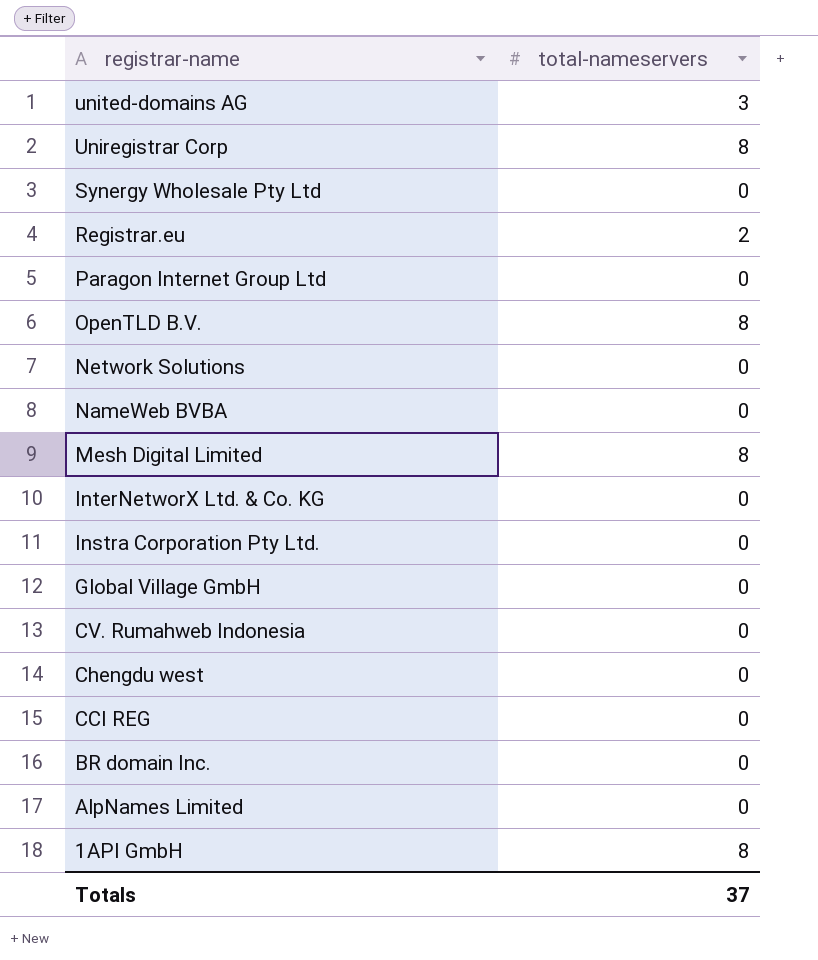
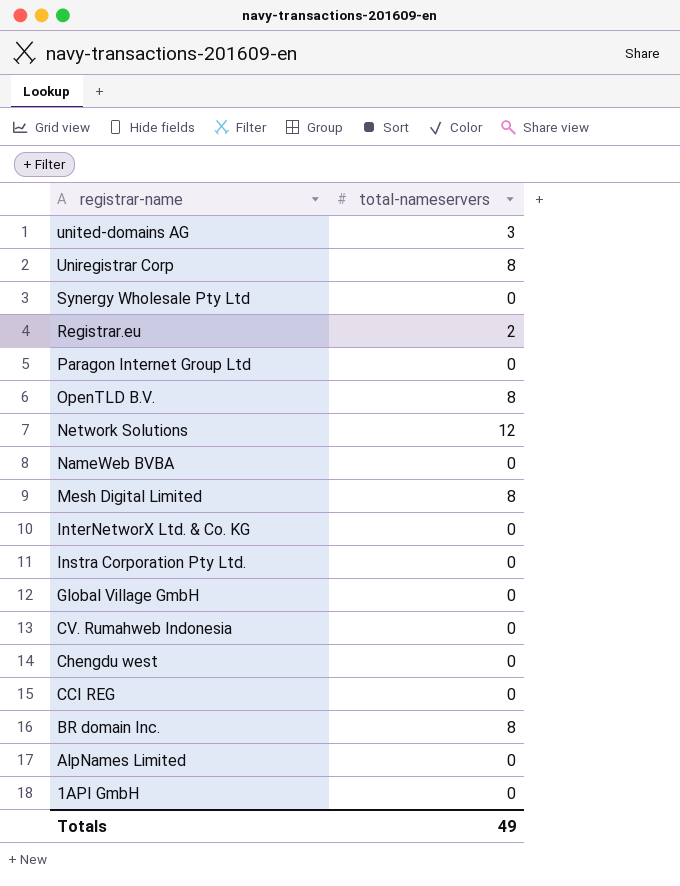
Network Solutions | total-nameservers: 0 -> 12
BR domain Inc. | total-nameservers: 0 -> 8
1API GmbH | total-nameservers: 8 -> 0
Totals | total-nameservers: 37 -> 49

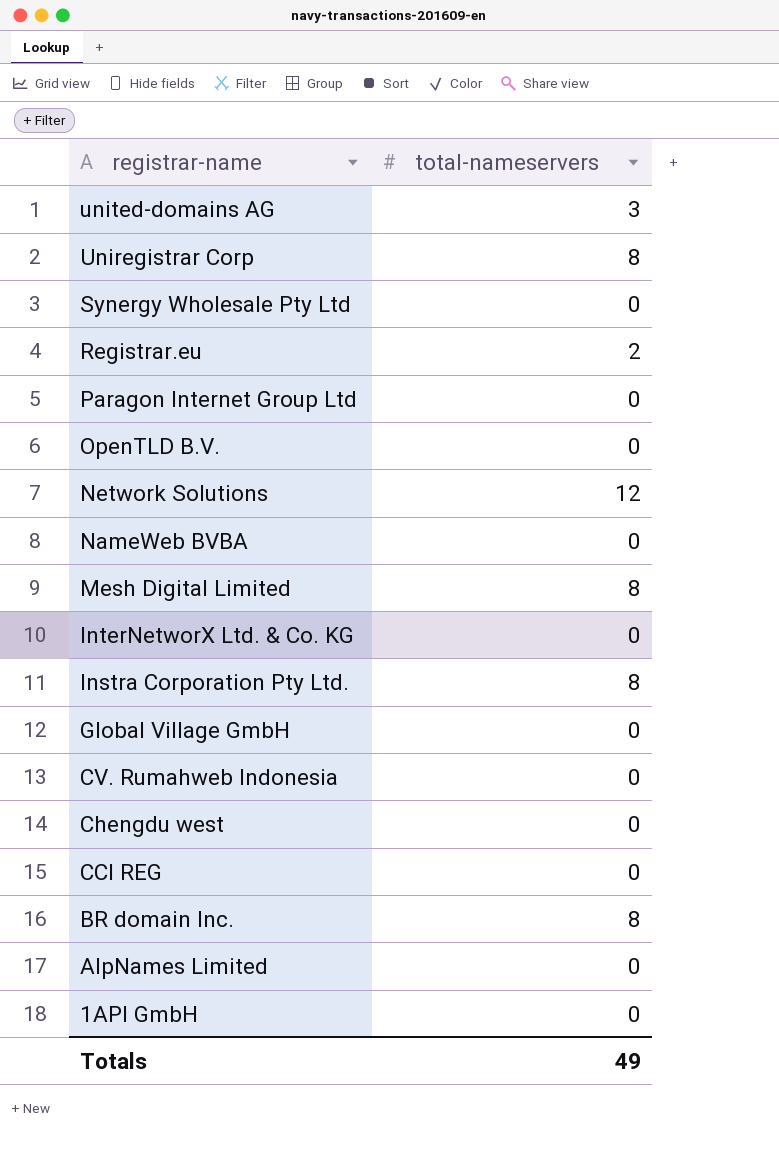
OpenTLD B.V. | total-nameservers: 8 -> 0
Instra Corporation Pty Ltd. | total-nameservers: 0 -> 8

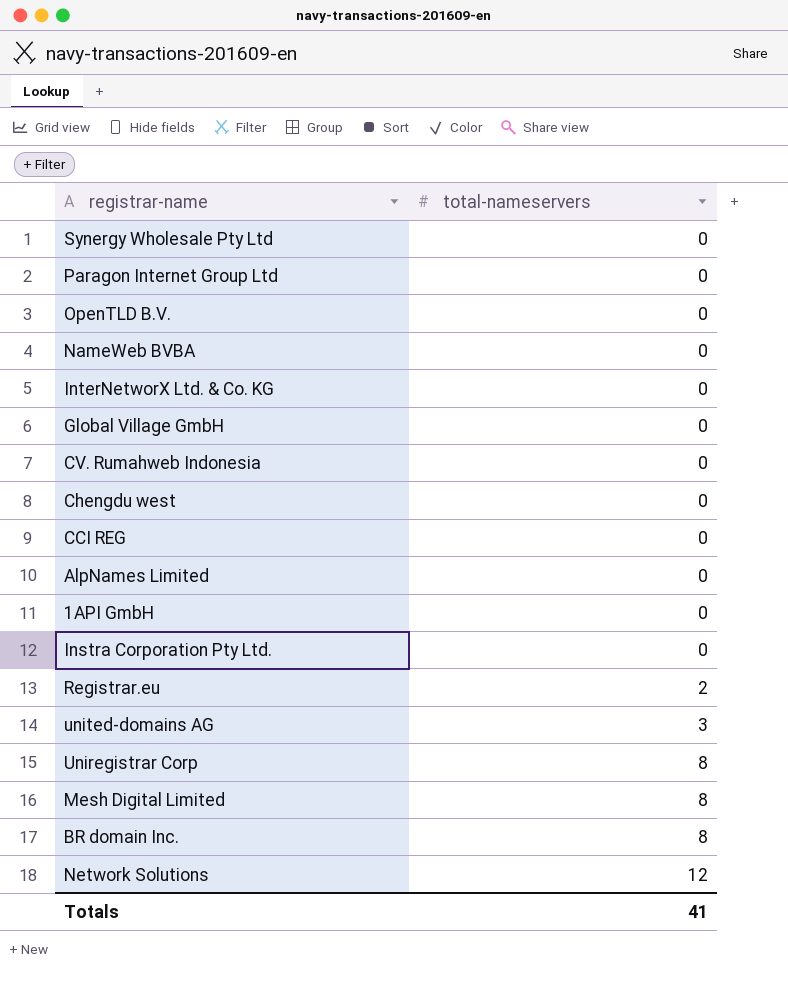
row order: registrar-name descending -> total-nameservers ascending
Instra Corporation Pty Ltd. | total-nameservers: 8 -> 0
Totals | total-nameservers: 49 -> 41

